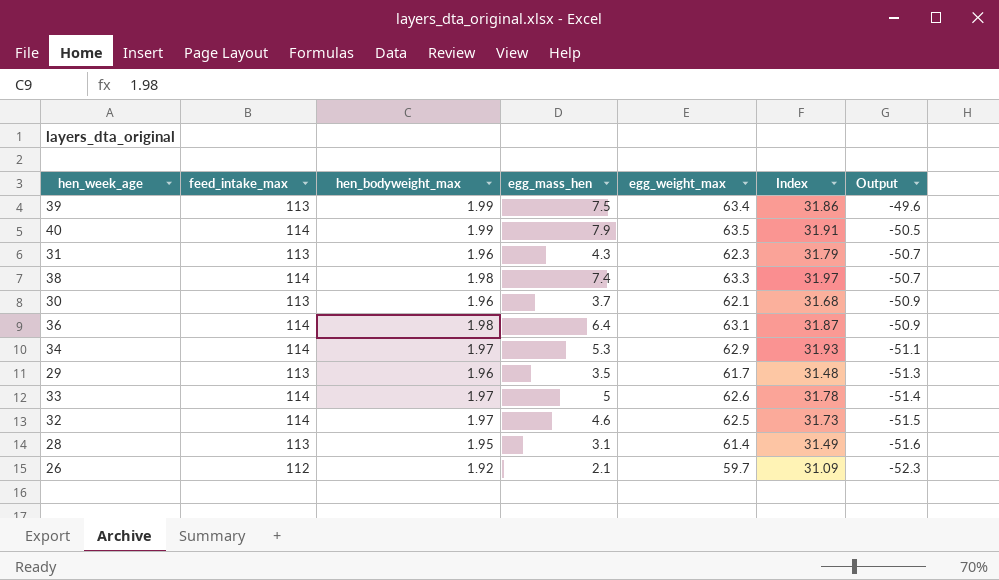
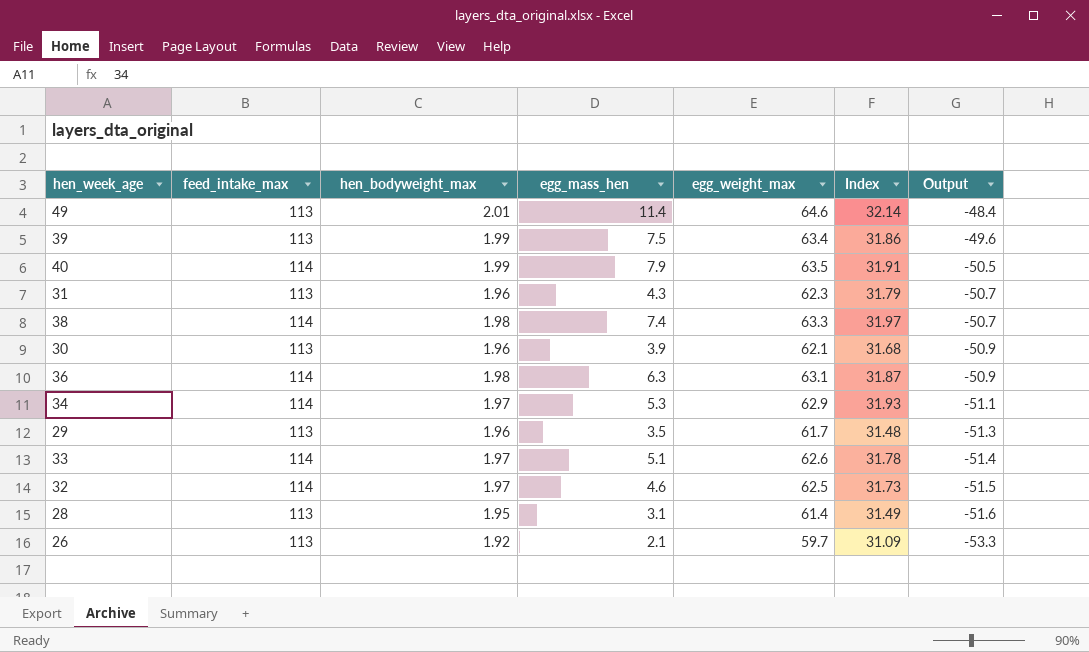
row 49: none -> 113 | 2.01 | 11.4 | 64.6 | 32.14 | -48.4
30 | egg_mass_hen: 3.7 -> 3.9
36 | egg_mass_hen: 6.4 -> 6.3
33 | egg_mass_hen: 5 -> 5.1
26 | feed_intake_max: 112 -> 113
26 | Output: -52.3 -> -53.3

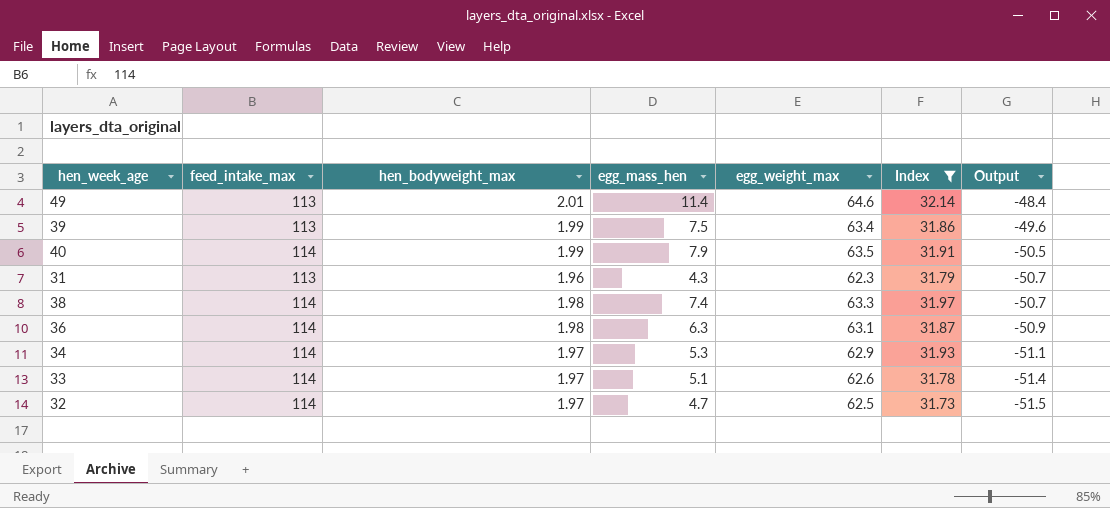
filter: none -> Index >= 31.73
32 | egg_mass_hen: 4.6 -> 4.7

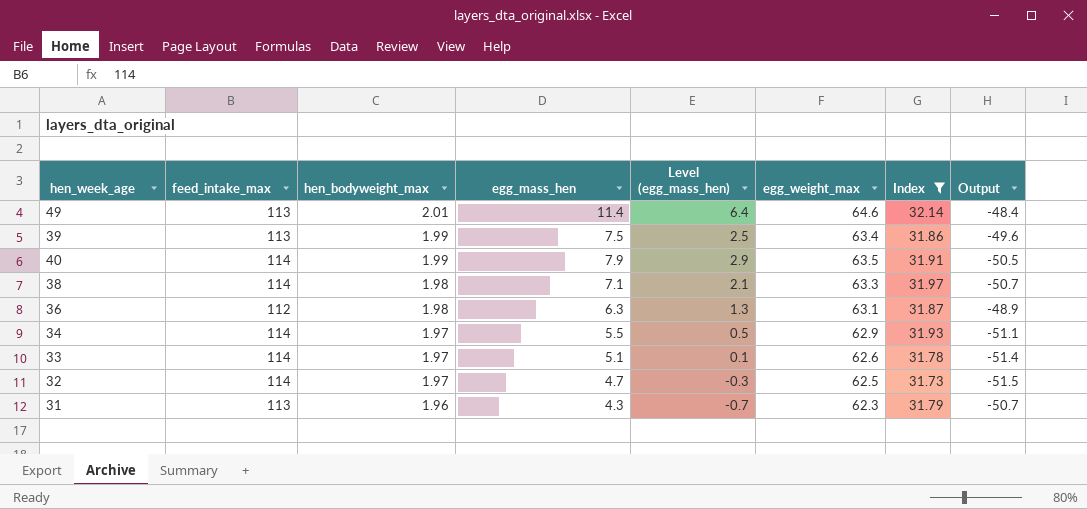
row order: Output descending -> hen_bodyweight_max descending
column Level (egg_mass_hen) | formula: none -> [egg_mass_hen] - 5
38 | egg_mass_hen: 7.4 -> 7.1
36 | feed_intake_max: 114 -> 112
36 | Output: -50.9 -> -48.9
34 | egg_mass_hen: 5.3 -> 5.5

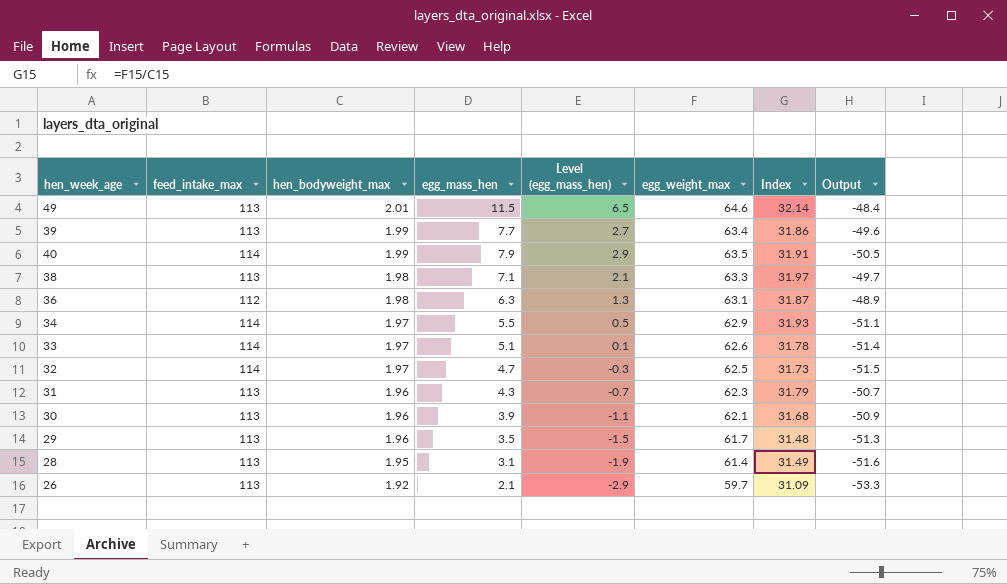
filter: Index >= 31.73 -> none
49 | egg_mass_hen: 11.4 -> 11.5
49 | Level (egg_mass_hen): 6.4 -> 6.5
39 | egg_mass_hen: 7.5 -> 7.7
39 | Level (egg_mass_hen): 2.5 -> 2.7
38 | feed_intake_max: 114 -> 113
38 | Output: -50.7 -> -49.7

